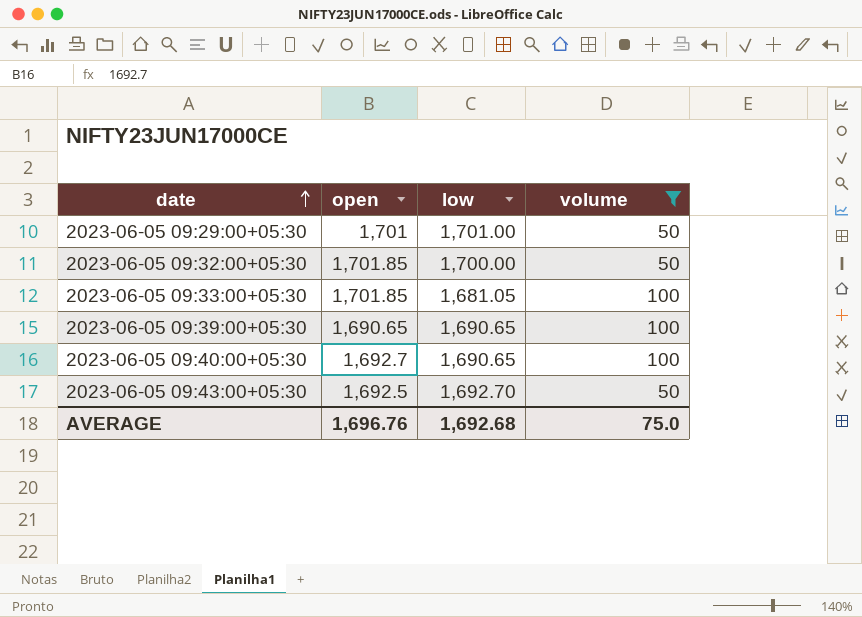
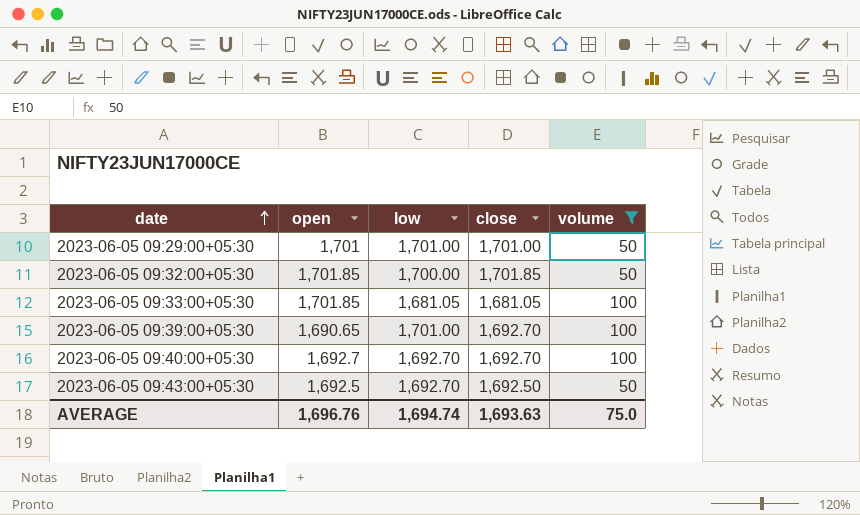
column close | position: none -> 4
2023-06-05 09:39:00+05:30 | low: 1,690.65 -> 1,701.00
2023-06-05 09:40:00+05:30 | low: 1,690.65 -> 1,692.70
AVERAGE | low: 1,692.68 -> 1,694.74

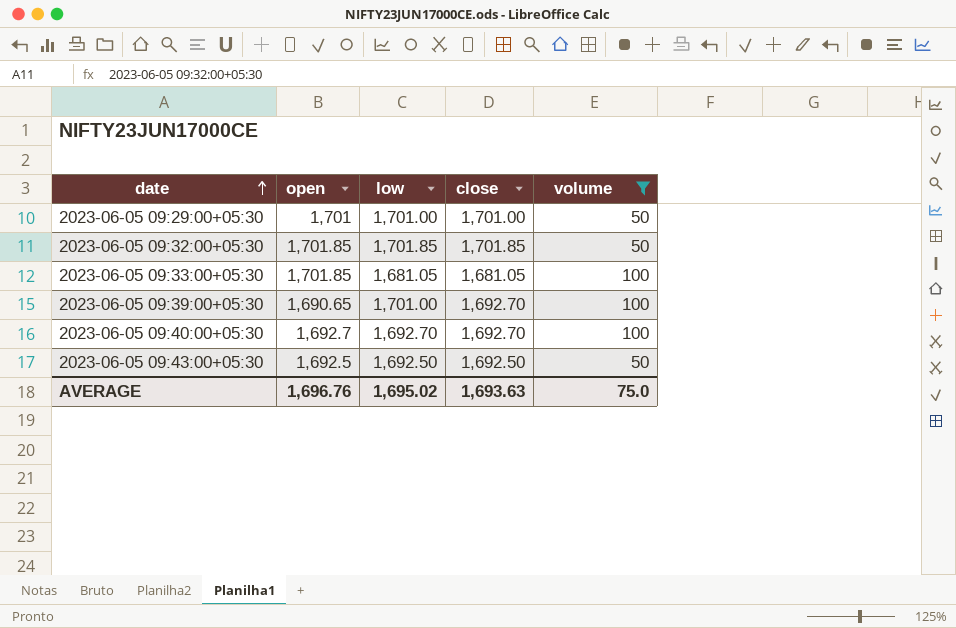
2023-06-05 09:32:00+05:30 | low: 1,700.00 -> 1,701.85
2023-06-05 09:43:00+05:30 | low: 1,692.70 -> 1,692.50
AVERAGE | low: 1,694.74 -> 1,695.02

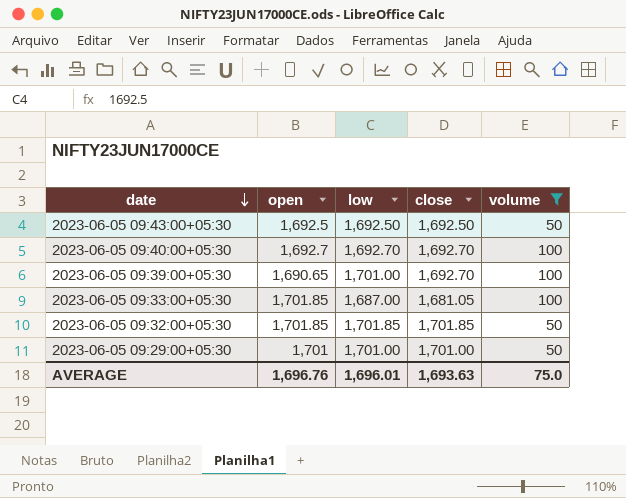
row order: date ascending -> date descending
2023-06-05 09:33:00+05:30 | low: 1,681.05 -> 1,687.00
AVERAGE | low: 1,695.02 -> 1,696.01

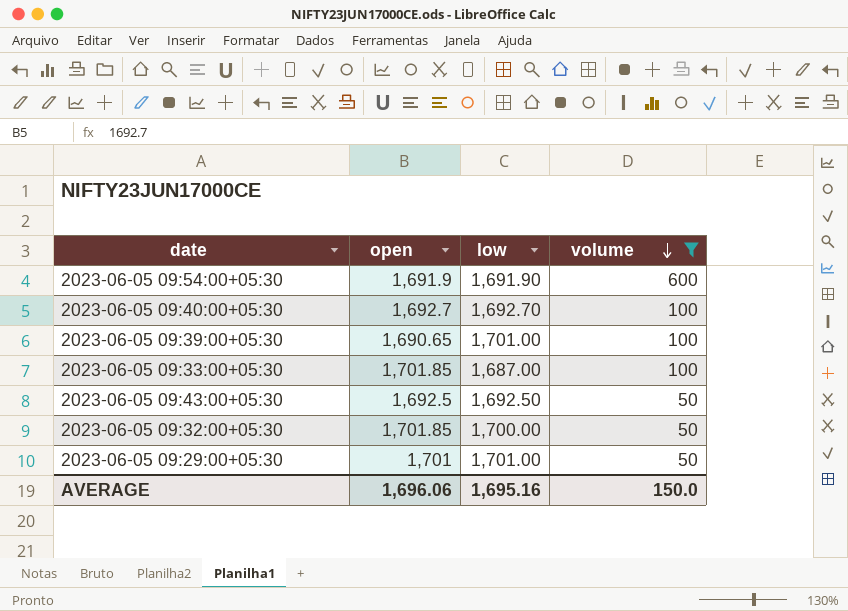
row order: date descending -> volume descending
column close | position: 4 -> none
row 2023-06-05 09:54:00+05:30: none -> 1,691.9 | 1,691.90 | 600
2023-06-05 09:32:00+05:30 | low: 1,701.85 -> 1,700.00
AVERAGE | open: 1,696.76 -> 1,696.06
AVERAGE | low: 1,696.01 -> 1,695.16
AVERAGE | volume: 75.0 -> 150.0

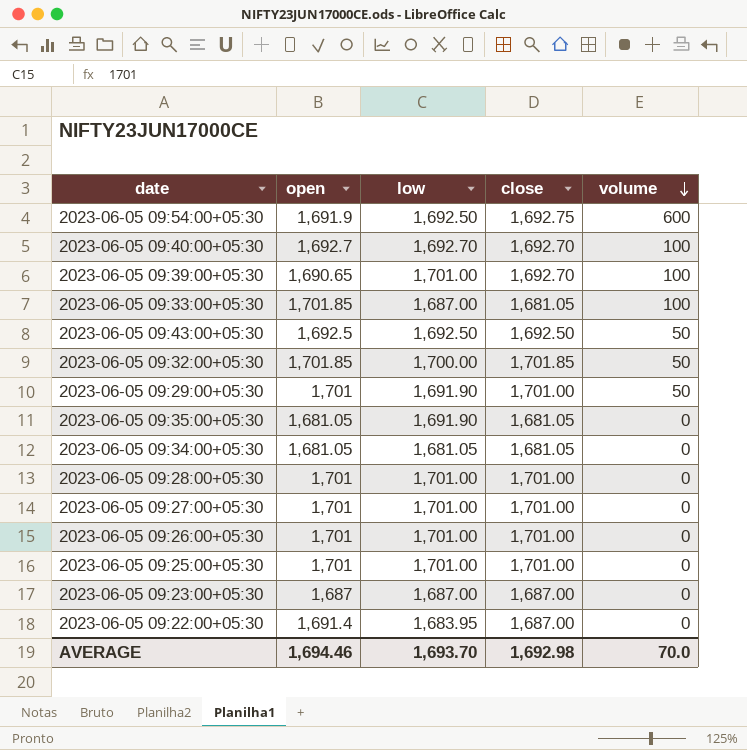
filter: volume != 0 -> none
column close | position: none -> 4
2023-06-05 09:54:00+05:30 | low: 1,691.90 -> 1,692.50
2023-06-05 09:29:00+05:30 | low: 1,701.00 -> 1,691.90
AVERAGE | open: 1,696.06 -> 1,694.46
AVERAGE | low: 1,695.16 -> 1,693.70
AVERAGE | volume: 150.0 -> 70.0

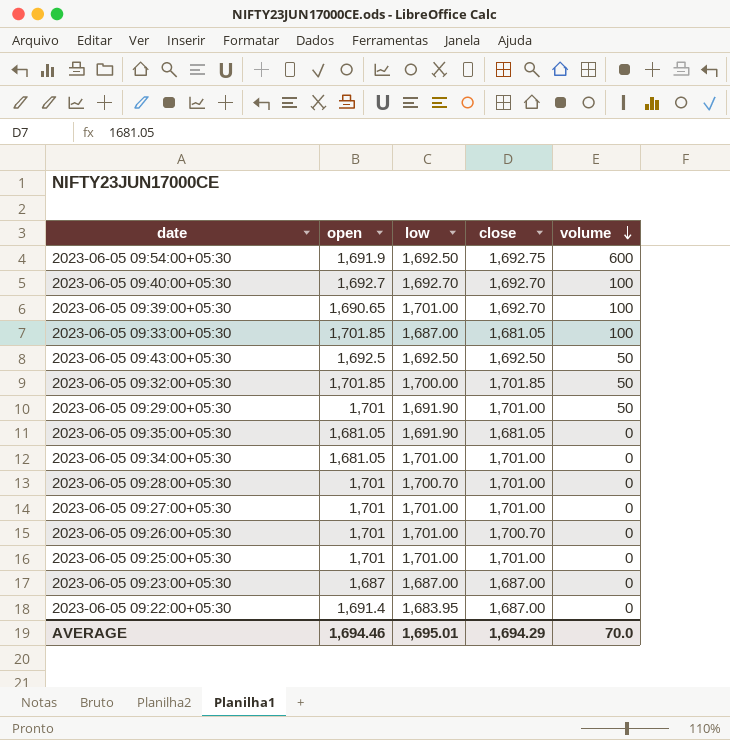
2023-06-05 09:34:00+05:30 | low: 1,681.05 -> 1,701.00
2023-06-05 09:34:00+05:30 | close: 1,681.05 -> 1,701.00
2023-06-05 09:28:00+05:30 | low: 1,701.00 -> 1,700.70
2023-06-05 09:26:00+05:30 | close: 1,701.00 -> 1,700.70
AVERAGE | low: 1,693.70 -> 1,695.01
AVERAGE | close: 1,692.98 -> 1,694.29

